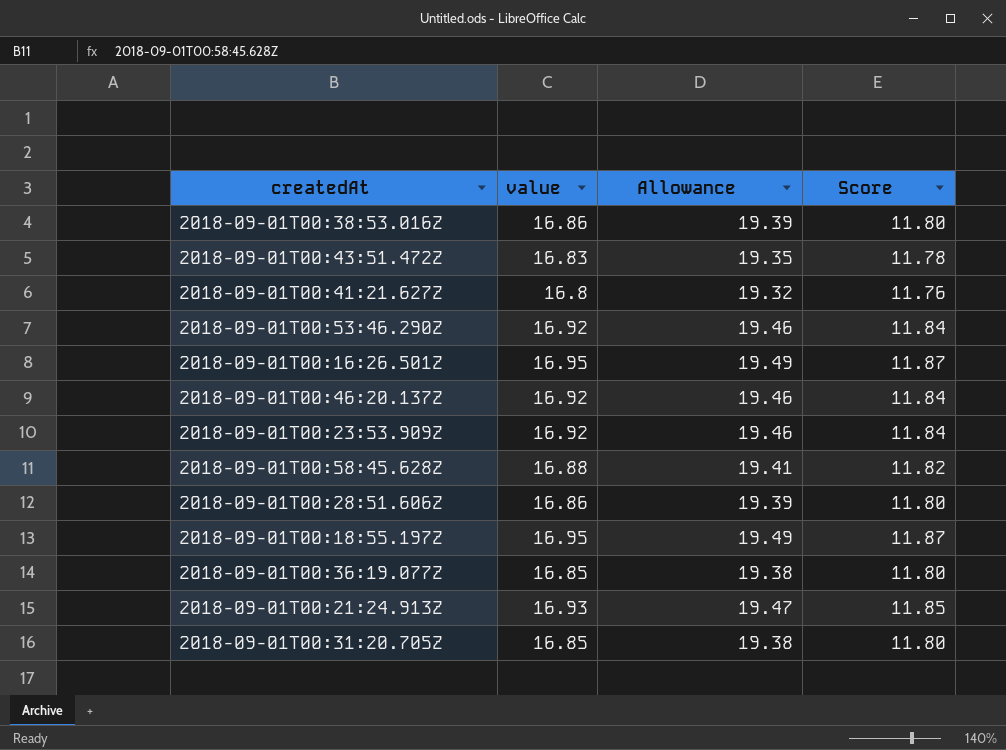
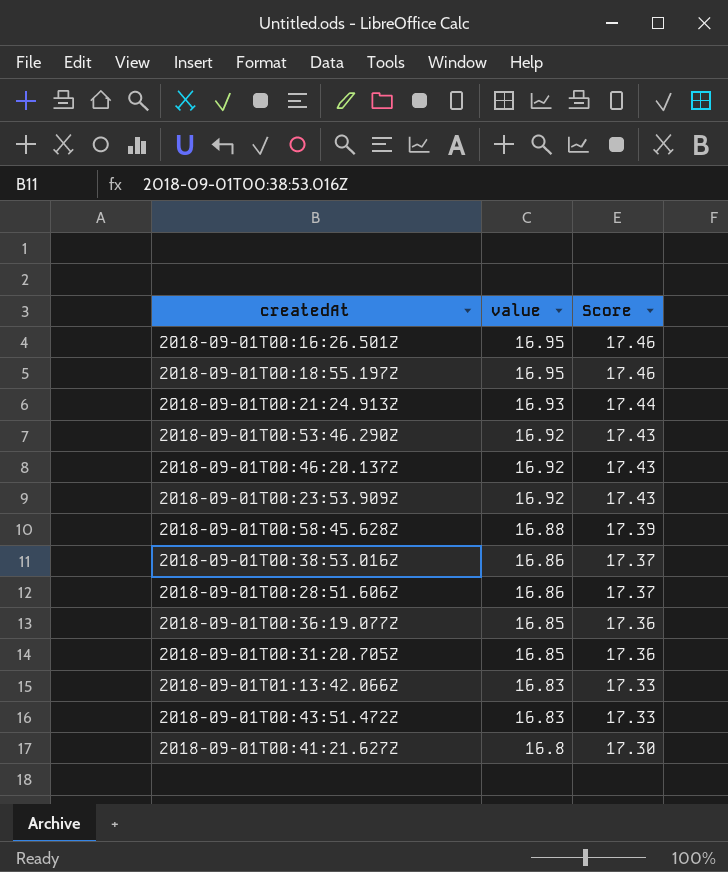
row order: none -> value descending
column Allowance | formula: [value] * 1.15 -> none
column Score | formula: [value] * 0.7 -> [value] * 1.03
row 2018-09-01T01:13:42.066Z: none -> 16.83 | 17.33

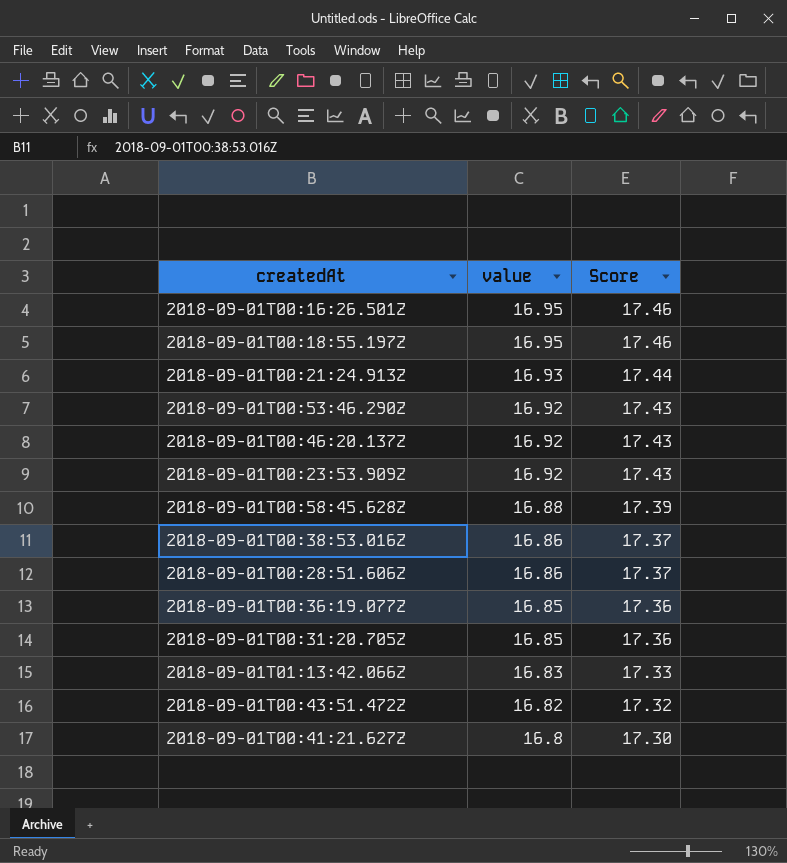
2018-09-01T00:43:51.472Z | value: 16.83 -> 16.82
2018-09-01T00:43:51.472Z | Score: 17.33 -> 17.32

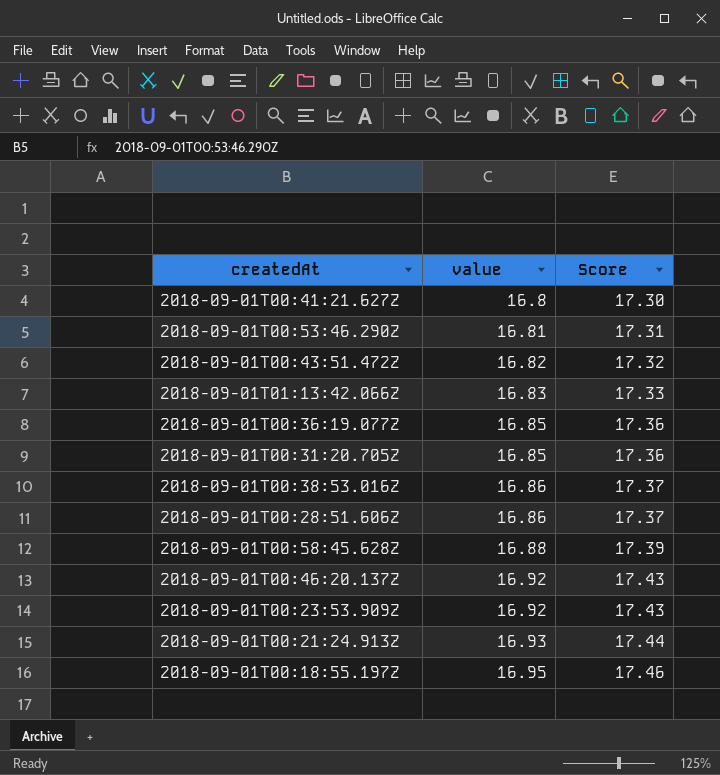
row order: value descending -> value ascending
row 2018-09-01T00:16:26.501Z: 16.95 | 17.46 -> none
2018-09-01T00:53:46.290Z | value: 16.92 -> 16.81
2018-09-01T00:53:46.290Z | Score: 17.43 -> 17.31

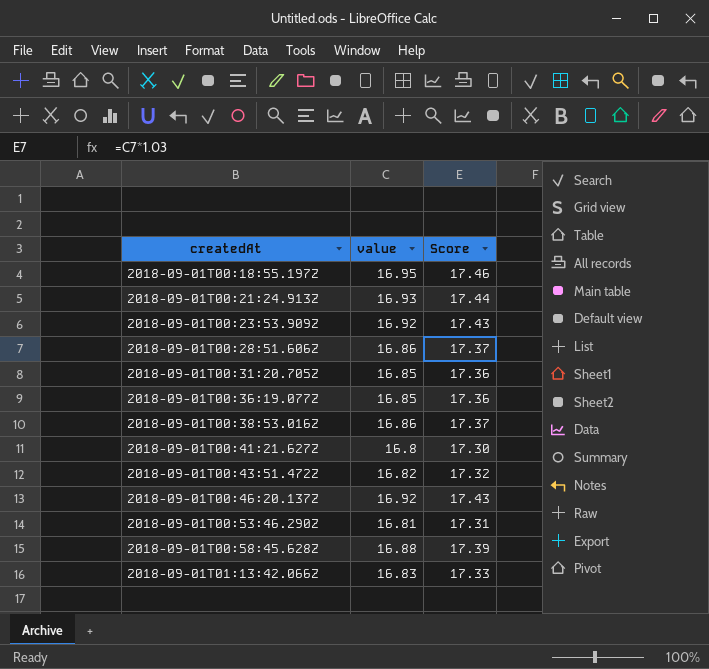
row order: value ascending -> createdAt ascending

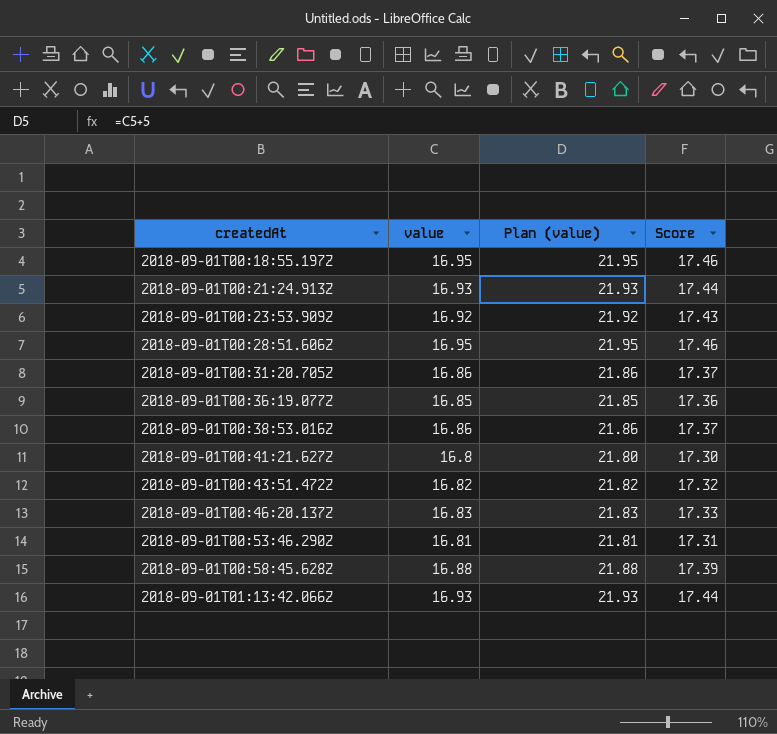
column Plan (value) | formula: none -> [value] + 5
2018-09-01T00:28:51.606Z | value: 16.86 -> 16.95
2018-09-01T00:28:51.606Z | Score: 17.37 -> 17.46
2018-09-01T00:31:20.705Z | value: 16.85 -> 16.86
2018-09-01T00:31:20.705Z | Score: 17.36 -> 17.37
2018-09-01T00:46:20.137Z | value: 16.92 -> 16.83
2018-09-01T00:46:20.137Z | Score: 17.43 -> 17.33
2018-09-01T01:13:42.066Z | value: 16.83 -> 16.93
2018-09-01T01:13:42.066Z | Score: 17.33 -> 17.44

